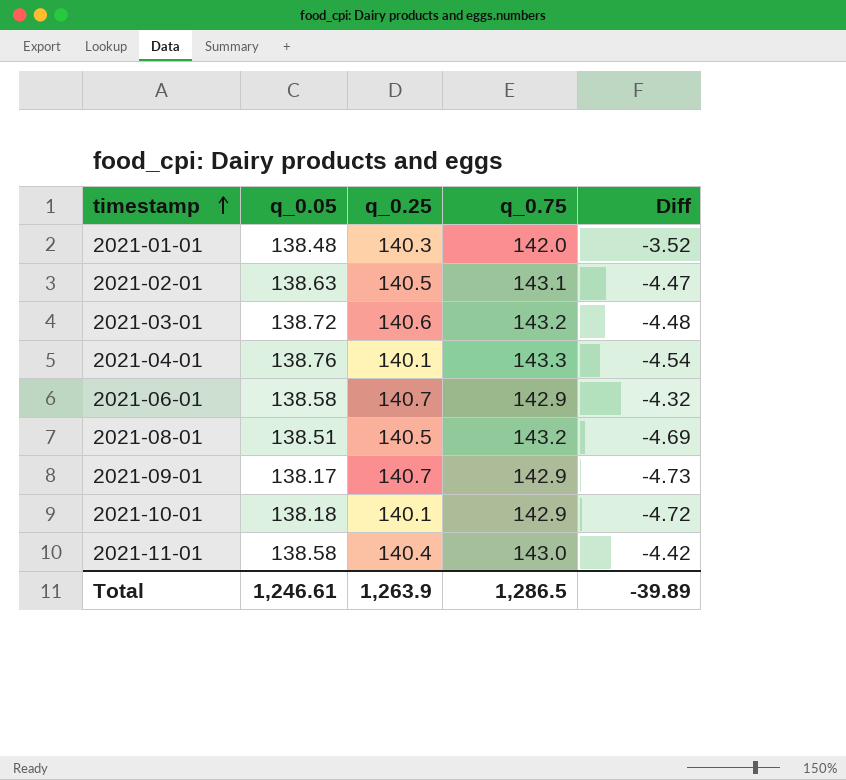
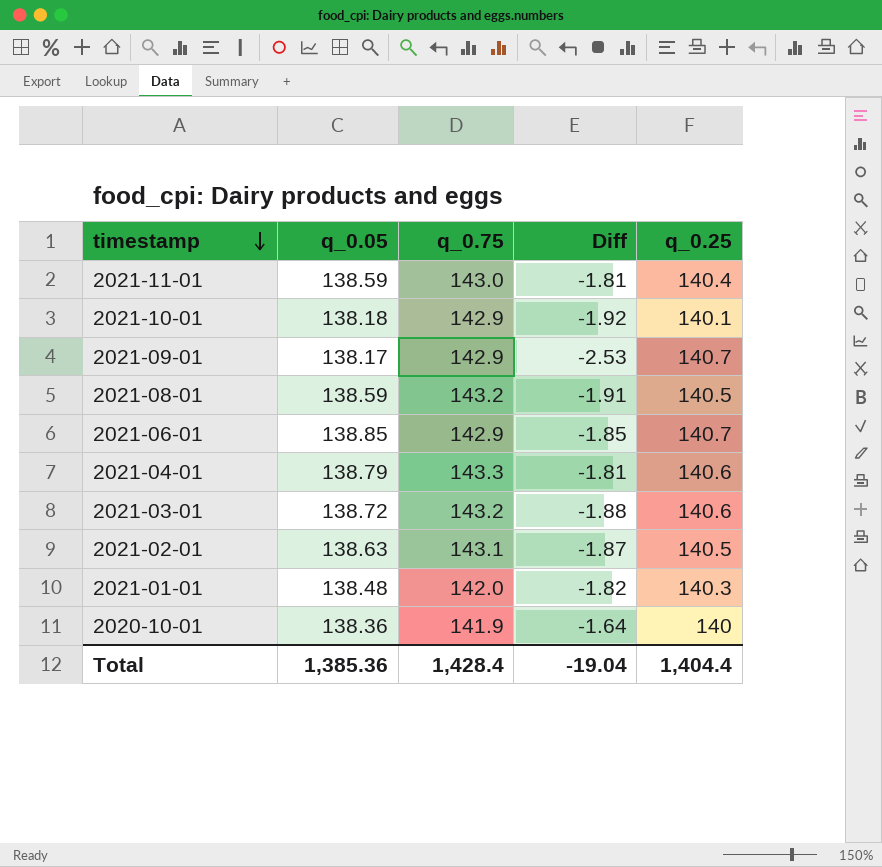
row order: timestamp ascending -> timestamp descending
column Diff | formula: [q_0.05] - [q_0.75] -> [q_0.05] - [q_0.25]
column q_0.25 | position: 3 -> 5
2021-11-01 | q_0.05: 138.58 -> 138.59
2021-08-01 | q_0.05: 138.51 -> 138.59
2021-06-01 | q_0.05: 138.58 -> 138.85
2021-04-01 | q_0.05: 138.76 -> 138.79
2021-04-01 | q_0.25: 140.1 -> 140.6
row 2020-10-01: none -> 138.36 | 141.9 | -1.64 | 140
Total | q_0.05: 1,246.61 -> 1,385.36
Total | q_0.75: 1,286.5 -> 1,428.4
Total | Diff: -39.89 -> -19.04
Total | q_0.25: 1,263.9 -> 1,404.4

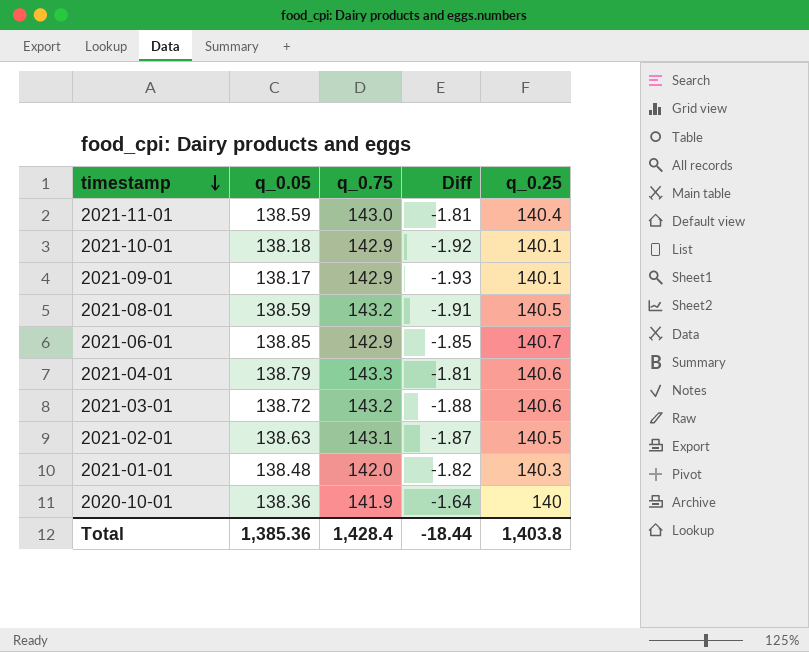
2021-09-01 | Diff: -2.53 -> -1.93
2021-09-01 | q_0.25: 140.7 -> 140.1
Total | Diff: -19.04 -> -18.44
Total | q_0.25: 1,404.4 -> 1,403.8

